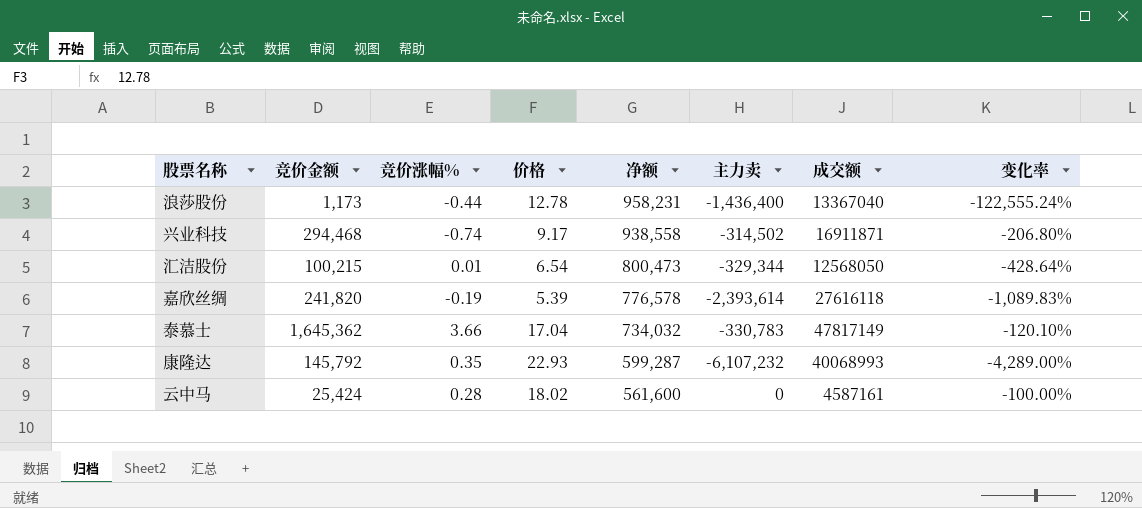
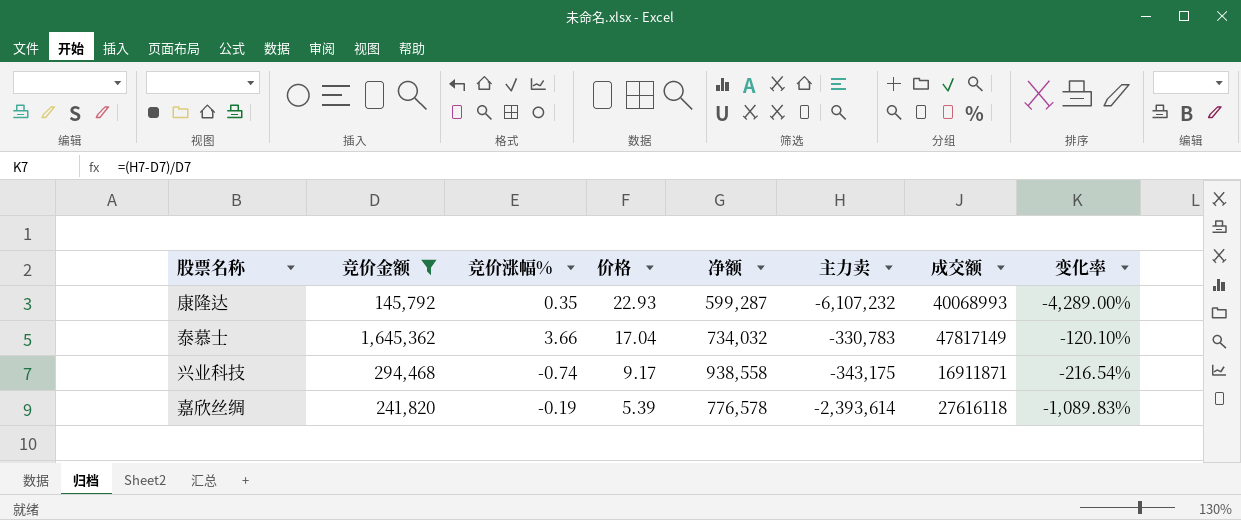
filter: none -> 竞价金额 >= 145,792
row order: 净额 descending -> 价格 descending
兴业科技 | 主力卖: -314,502 -> -343,175
兴业科技 | 变化率: -206.80% -> -216.54%

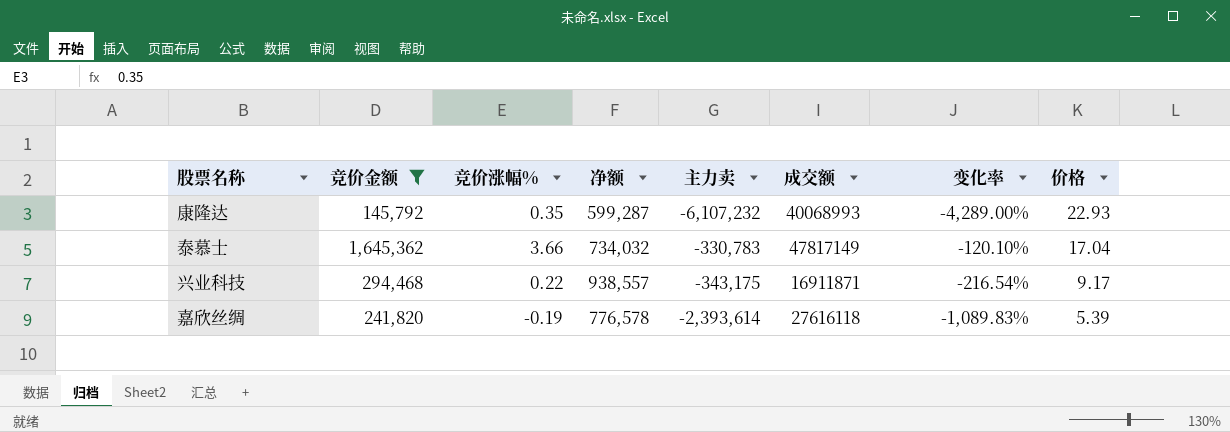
column 价格 | position: 4 -> 8
兴业科技 | 竞价涨幅%: -0.74 -> 0.22
兴业科技 | 净额: 938,558 -> 938,557

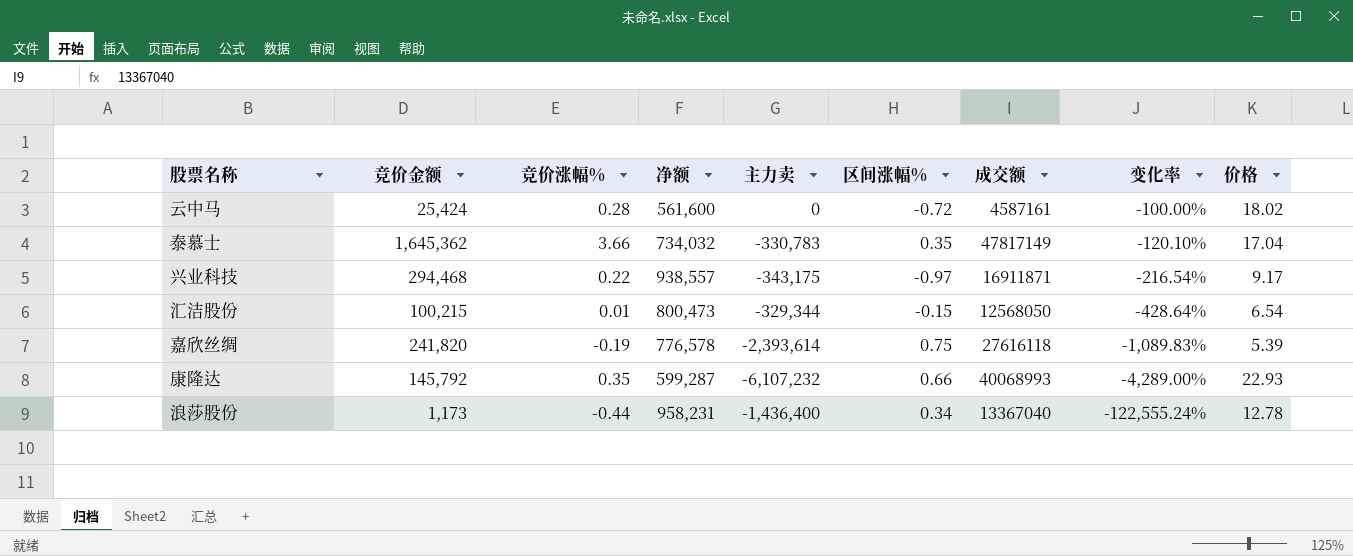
filter: 竞价金额 >= 145,792 -> none
row order: 价格 descending -> 变化率 descending
column 区间涨幅% | position: none -> 6

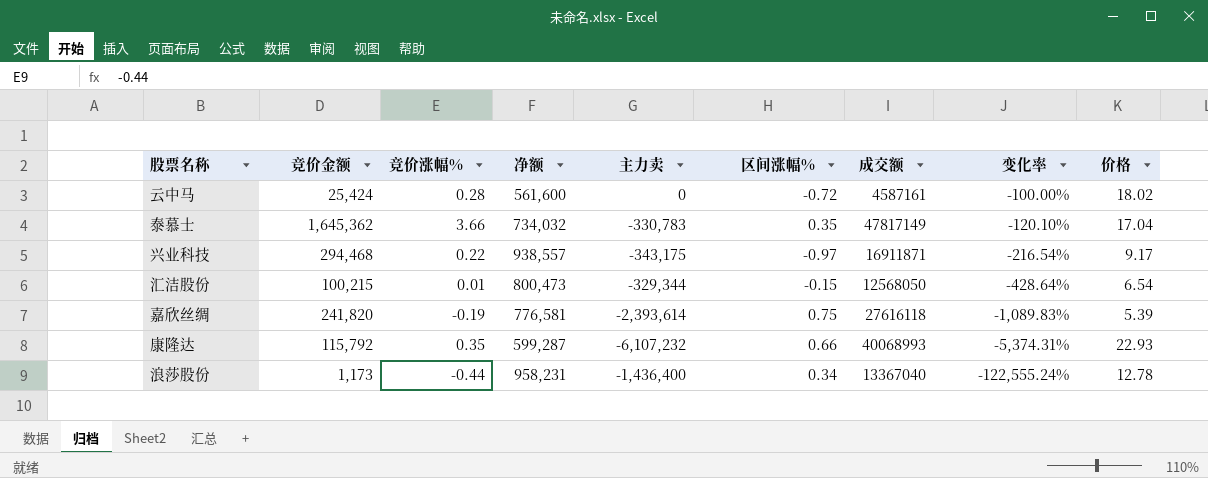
嘉欣丝绸 | 净额: 776,578 -> 776,581
康隆达 | 竞价金额: 145,792 -> 115,792
康隆达 | 变化率: -4,289.00% -> -5,374.31%

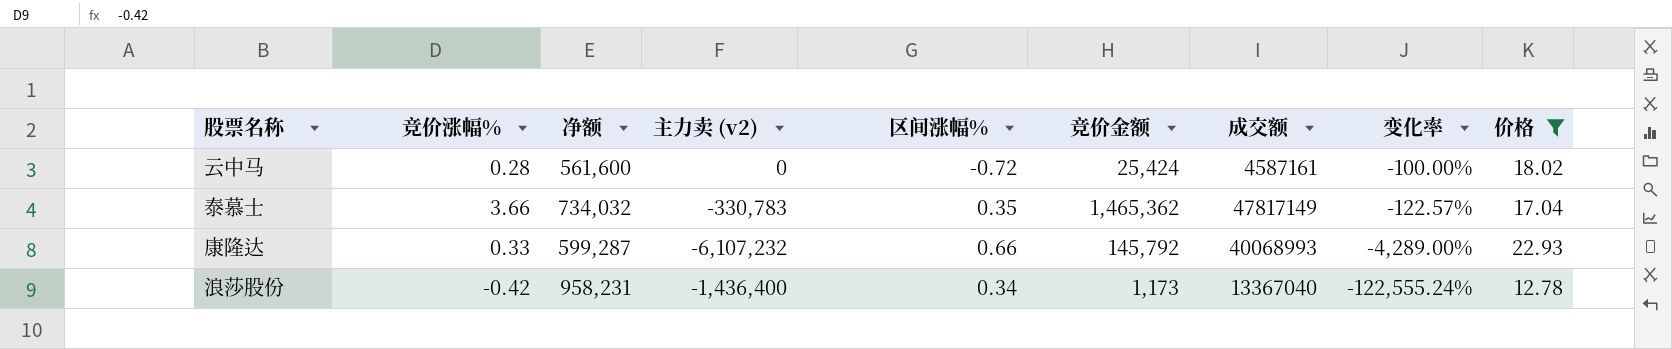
filter: none -> 价格 >= 12.78
column name: 主力卖 -> 主力卖 (v2)
column 竞价金额 | position: 2 -> 6
泰慕士 | 竞价金额: 1,645,362 -> 1,465,362
泰慕士 | 变化率: -120.10% -> -122.57%
康隆达 | 竞价涨幅%: 0.35 -> 0.33
康隆达 | 竞价金额: 115,792 -> 145,792
康隆达 | 变化率: -5,374.31% -> -4,289.00%
浪莎股份 | 竞价涨幅%: -0.44 -> -0.42

